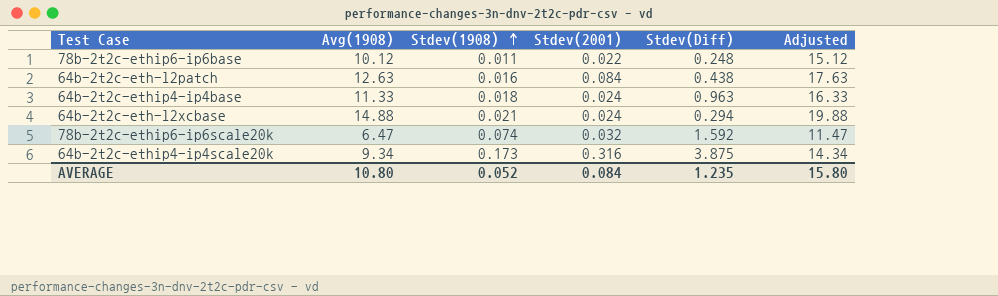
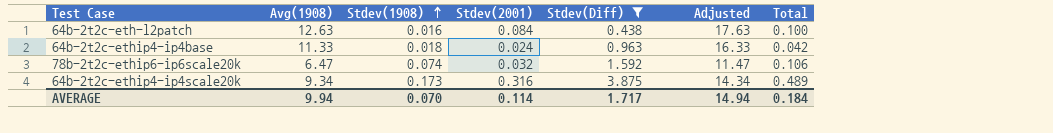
filter: none -> Stdev(Diff) >= 0.438
column Total | formula: none -> [Stdev(1908)] + [Stdev(2001)]
AVERAGE | Avg(1908): 10.80 -> 9.94
AVERAGE | Stdev(1908): 0.052 -> 0.070
AVERAGE | Stdev(2001): 0.084 -> 0.114
AVERAGE | Stdev(Diff): 1.235 -> 1.717
AVERAGE | Adjusted: 15.80 -> 14.94

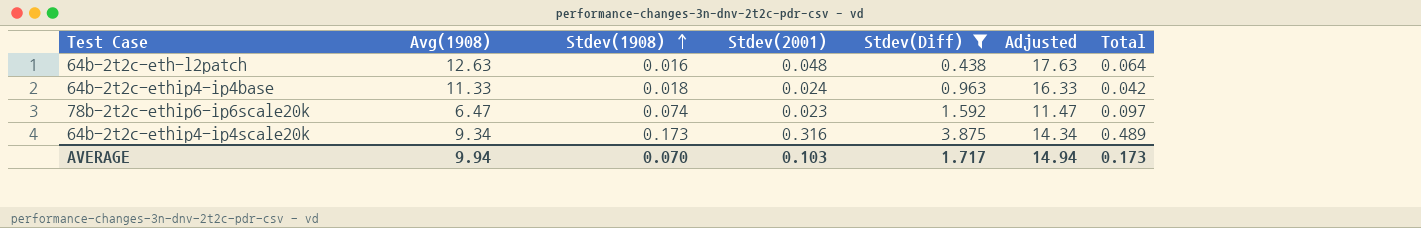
64b-2t2c-eth-l2patch | Stdev(2001): 0.084 -> 0.048
64b-2t2c-eth-l2patch | Total: 0.100 -> 0.064
78b-2t2c-ethip6-ip6scale20k | Stdev(2001): 0.032 -> 0.023
78b-2t2c-ethip6-ip6scale20k | Total: 0.106 -> 0.097
AVERAGE | Stdev(2001): 0.114 -> 0.103
AVERAGE | Total: 0.184 -> 0.173

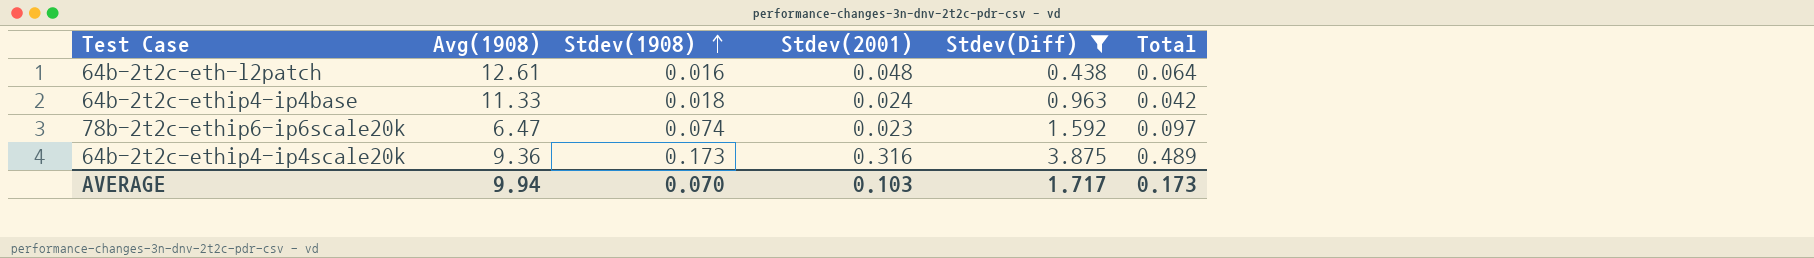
column Adjusted | formula: [Avg(1908)] + 5 -> none
64b-2t2c-eth-l2patch | Avg(1908): 12.63 -> 12.61
64b-2t2c-ethip4-ip4scale20k | Avg(1908): 9.34 -> 9.36

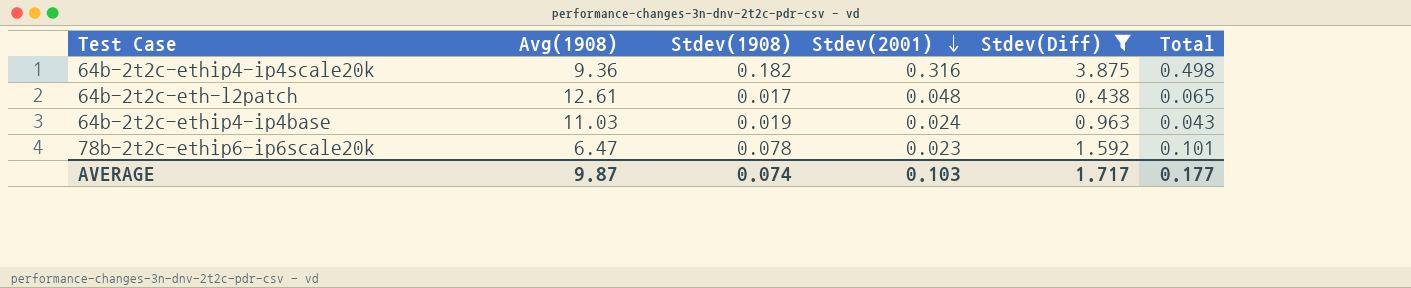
row order: Stdev(1908) ascending -> Stdev(2001) descending
64b-2t2c-ethip4-ip4scale20k | Stdev(1908): 0.173 -> 0.182
64b-2t2c-ethip4-ip4scale20k | Total: 0.489 -> 0.498
64b-2t2c-eth-l2patch | Stdev(1908): 0.016 -> 0.017
64b-2t2c-eth-l2patch | Total: 0.064 -> 0.065
64b-2t2c-ethip4-ip4base | Avg(1908): 11.33 -> 11.03
64b-2t2c-ethip4-ip4base | Stdev(1908): 0.018 -> 0.019
64b-2t2c-ethip4-ip4base | Total: 0.042 -> 0.043
78b-2t2c-ethip6-ip6scale20k | Stdev(1908): 0.074 -> 0.078
78b-2t2c-ethip6-ip6scale20k | Total: 0.097 -> 0.101
AVERAGE | Avg(1908): 9.94 -> 9.87
AVERAGE | Stdev(1908): 0.070 -> 0.074
AVERAGE | Total: 0.173 -> 0.177

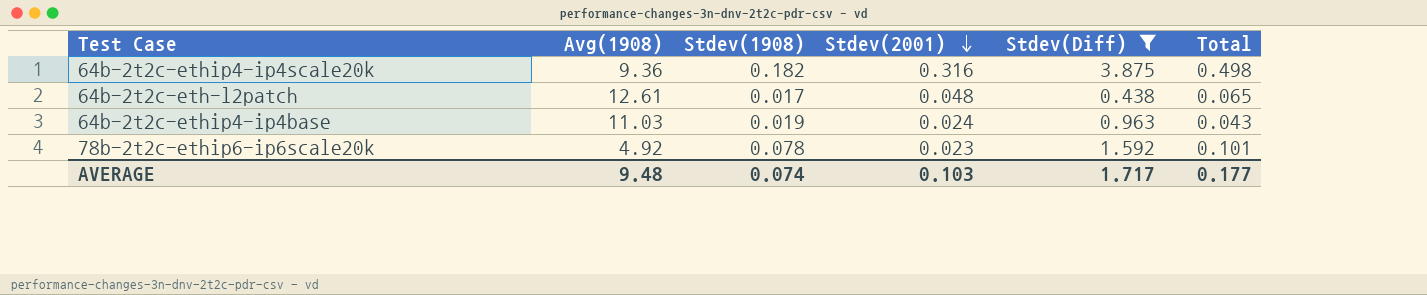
78b-2t2c-ethip6-ip6scale20k | Avg(1908): 6.47 -> 4.92
AVERAGE | Avg(1908): 9.87 -> 9.48

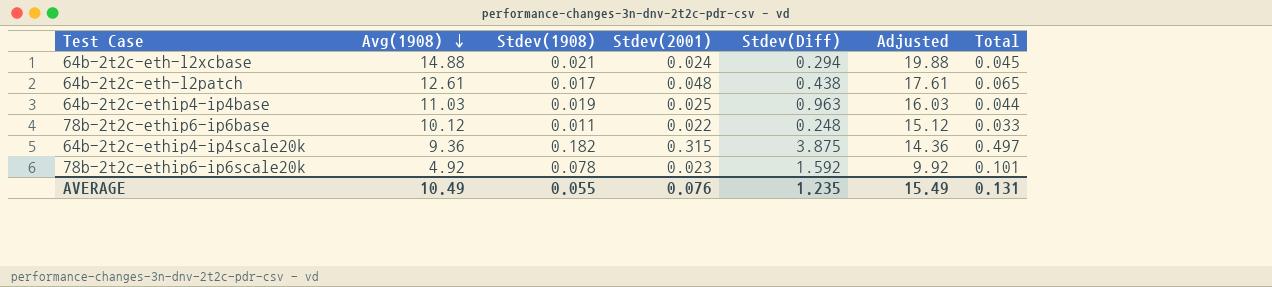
filter: Stdev(Diff) >= 0.438 -> none
row order: Stdev(2001) descending -> Avg(1908) descending
column Adjusted | formula: none -> [Avg(1908)] + 5
64b-2t2c-ethip4-ip4base | Stdev(2001): 0.024 -> 0.025
64b-2t2c-ethip4-ip4base | Total: 0.043 -> 0.044
64b-2t2c-ethip4-ip4scale20k | Stdev(2001): 0.316 -> 0.315
64b-2t2c-ethip4-ip4scale20k | Total: 0.498 -> 0.497
AVERAGE | Avg(1908): 9.48 -> 10.49
AVERAGE | Stdev(1908): 0.074 -> 0.055
AVERAGE | Stdev(2001): 0.103 -> 0.076
AVERAGE | Stdev(Diff): 1.717 -> 1.235
AVERAGE | Total: 0.177 -> 0.131

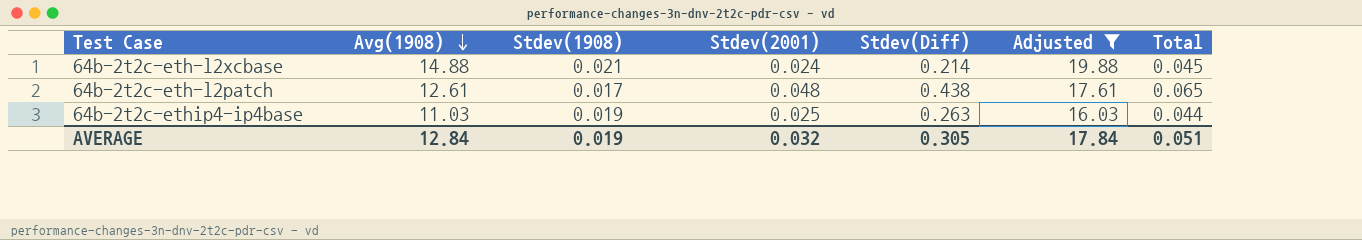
filter: none -> Adjusted >= 16.03
64b-2t2c-eth-l2xcbase | Stdev(Diff): 0.294 -> 0.214
64b-2t2c-ethip4-ip4base | Stdev(Diff): 0.963 -> 0.263
AVERAGE | Avg(1908): 10.49 -> 12.84
AVERAGE | Stdev(1908): 0.055 -> 0.019
AVERAGE | Stdev(2001): 0.076 -> 0.032
AVERAGE | Stdev(Diff): 1.235 -> 0.305
AVERAGE | Adjusted: 15.49 -> 17.84
AVERAGE | Total: 0.131 -> 0.051

